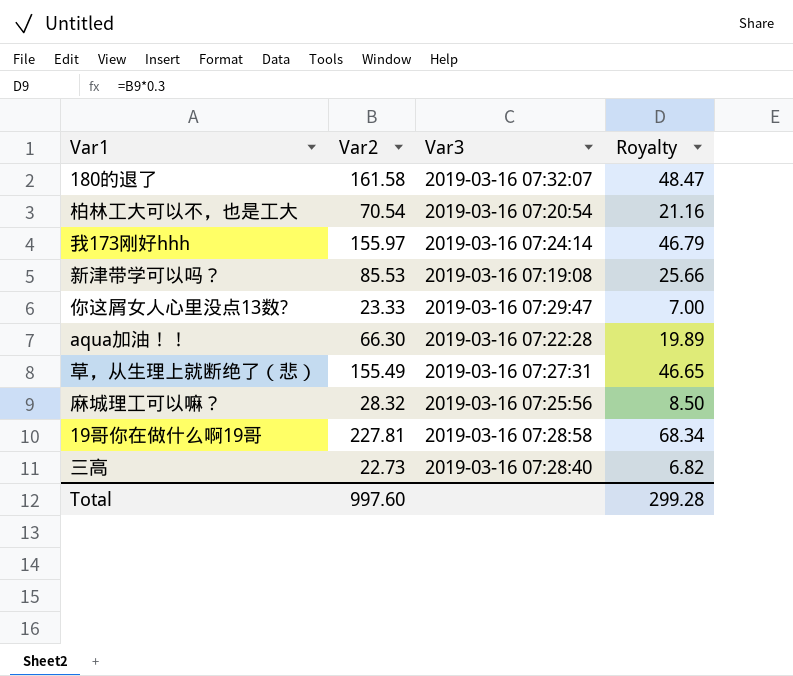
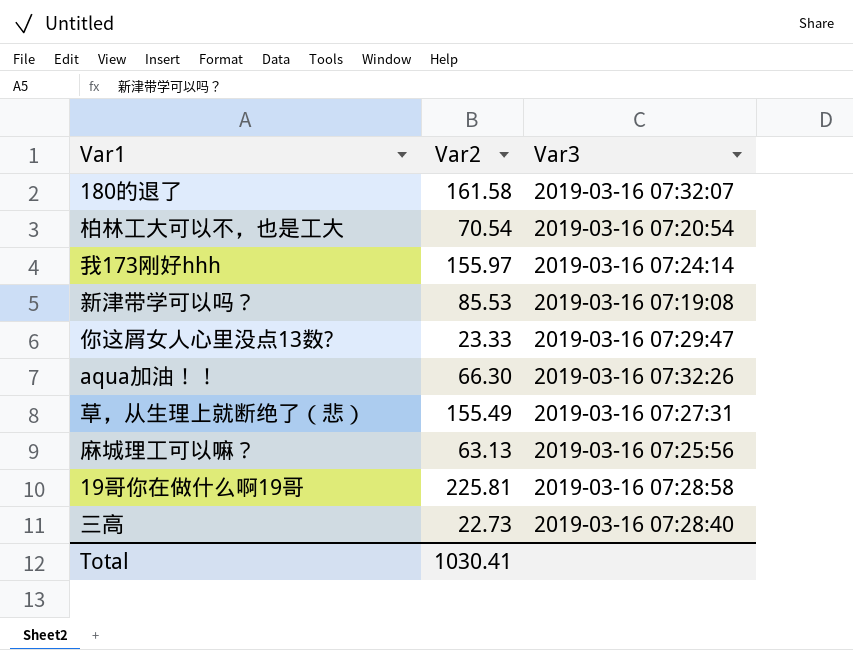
column Royalty | formula: [Var2] * 0.3 -> none
aqua加油！！ | Var3: 2019-03-16 07:22:28 -> 2019-03-16 07:32:26
麻城理工可以嘛？ | Var2: 28.32 -> 63.13
19哥你在做什么啊19哥 | Var2: 227.81 -> 225.81
Total | Var2: 997.60 -> 1030.41

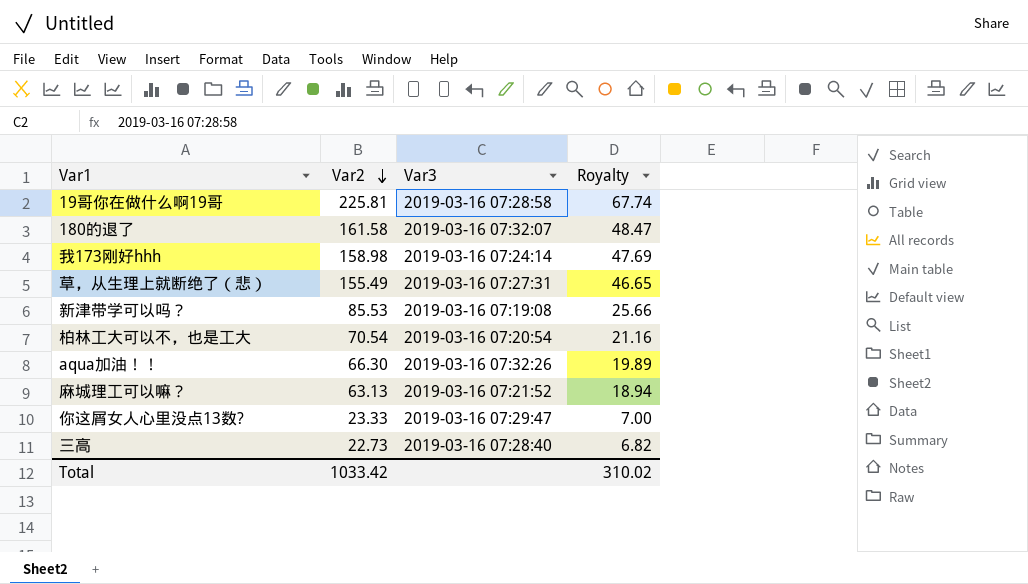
row order: none -> Var2 descending
column Royalty | formula: none -> [Var2] * 0.3
我173刚好hhh | Var2: 155.97 -> 158.98
麻城理工可以嘛？ | Var3: 2019-03-16 07:25:56 -> 2019-03-16 07:21:52
Total | Var2: 1030.41 -> 1033.42

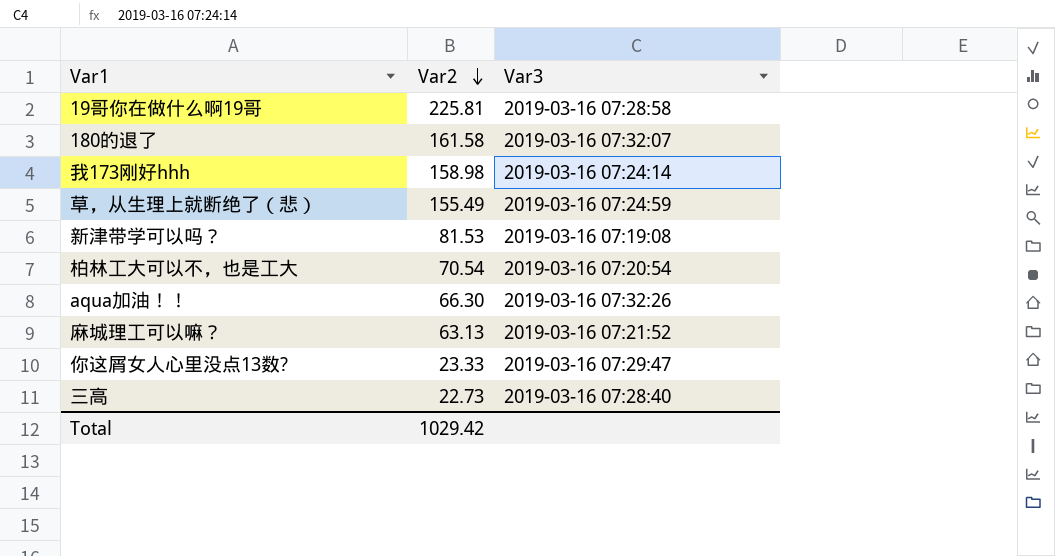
column Royalty | formula: [Var2] * 0.3 -> none
草，从生理上就断绝了（悲） | Var3: 2019-03-16 07:27:31 -> 2019-03-16 07:24:59
新津带学可以吗？ | Var2: 85.53 -> 81.53
Total | Var2: 1033.42 -> 1029.42

